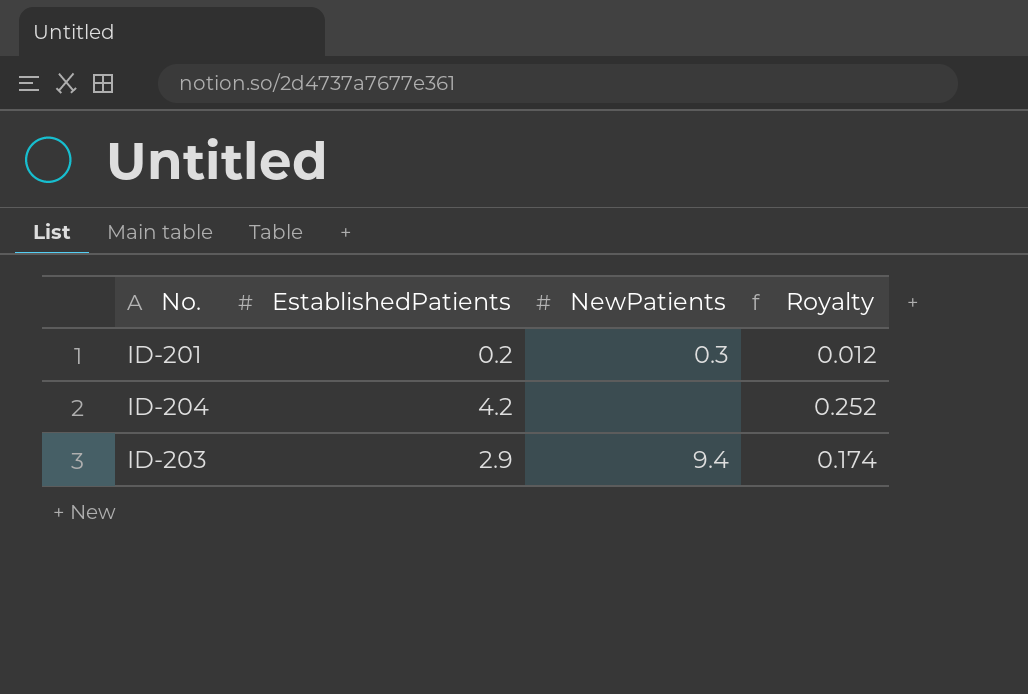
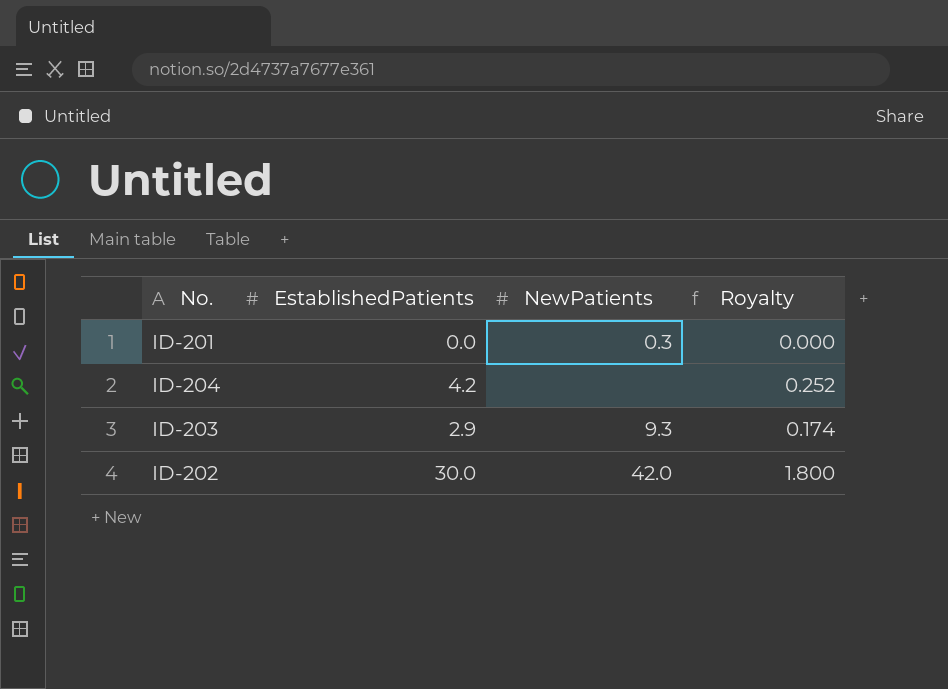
ID-201 | EstablishedPatients: 0.2 -> 0.0
ID-201 | Royalty: 0.012 -> 0.000
ID-203 | NewPatients: 9.4 -> 9.3
row ID-202: none -> 30.0 | 42.0 | 1.800

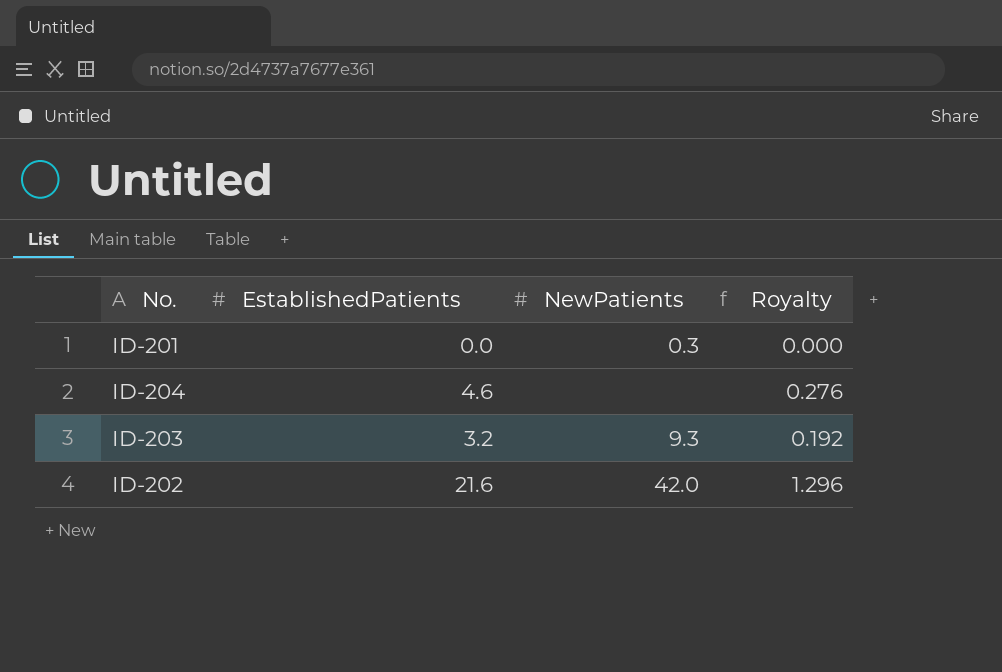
ID-204 | EstablishedPatients: 4.2 -> 4.6
ID-204 | Royalty: 0.252 -> 0.276
ID-203 | EstablishedPatients: 2.9 -> 3.2
ID-203 | Royalty: 0.174 -> 0.192
ID-202 | EstablishedPatients: 30.0 -> 21.6
ID-202 | Royalty: 1.800 -> 1.296

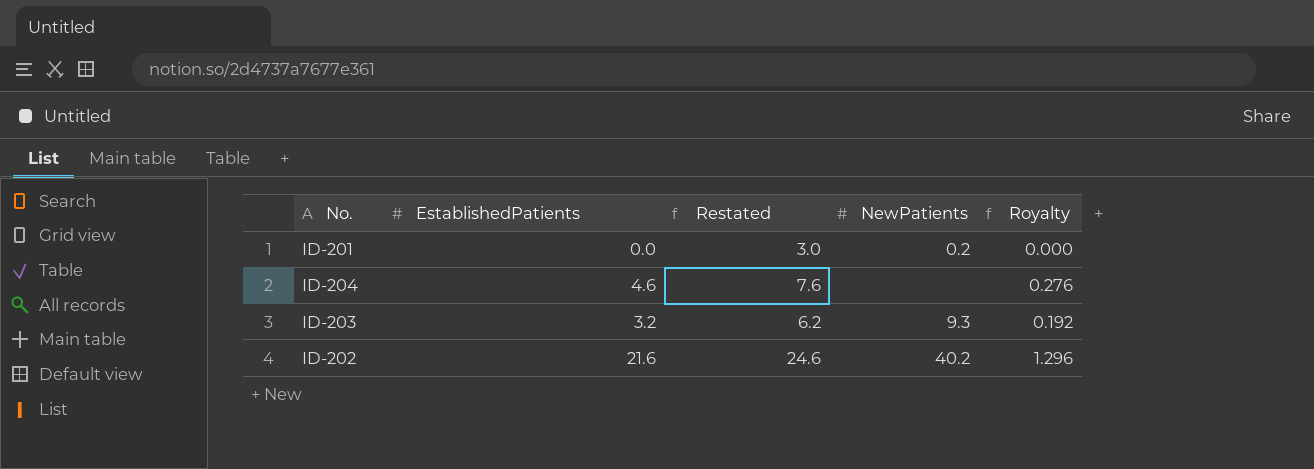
column Restated | formula: none -> [EstablishedPatients] + 3
ID-201 | NewPatients: 0.3 -> 0.2
ID-202 | NewPatients: 42.0 -> 40.2

